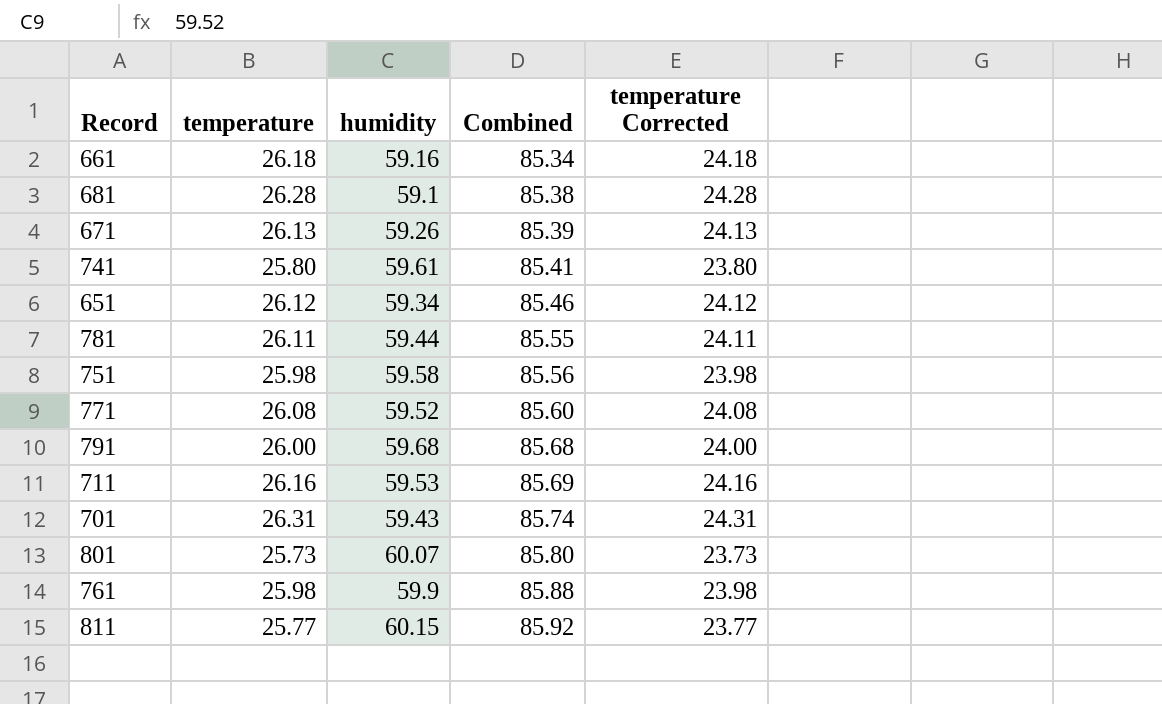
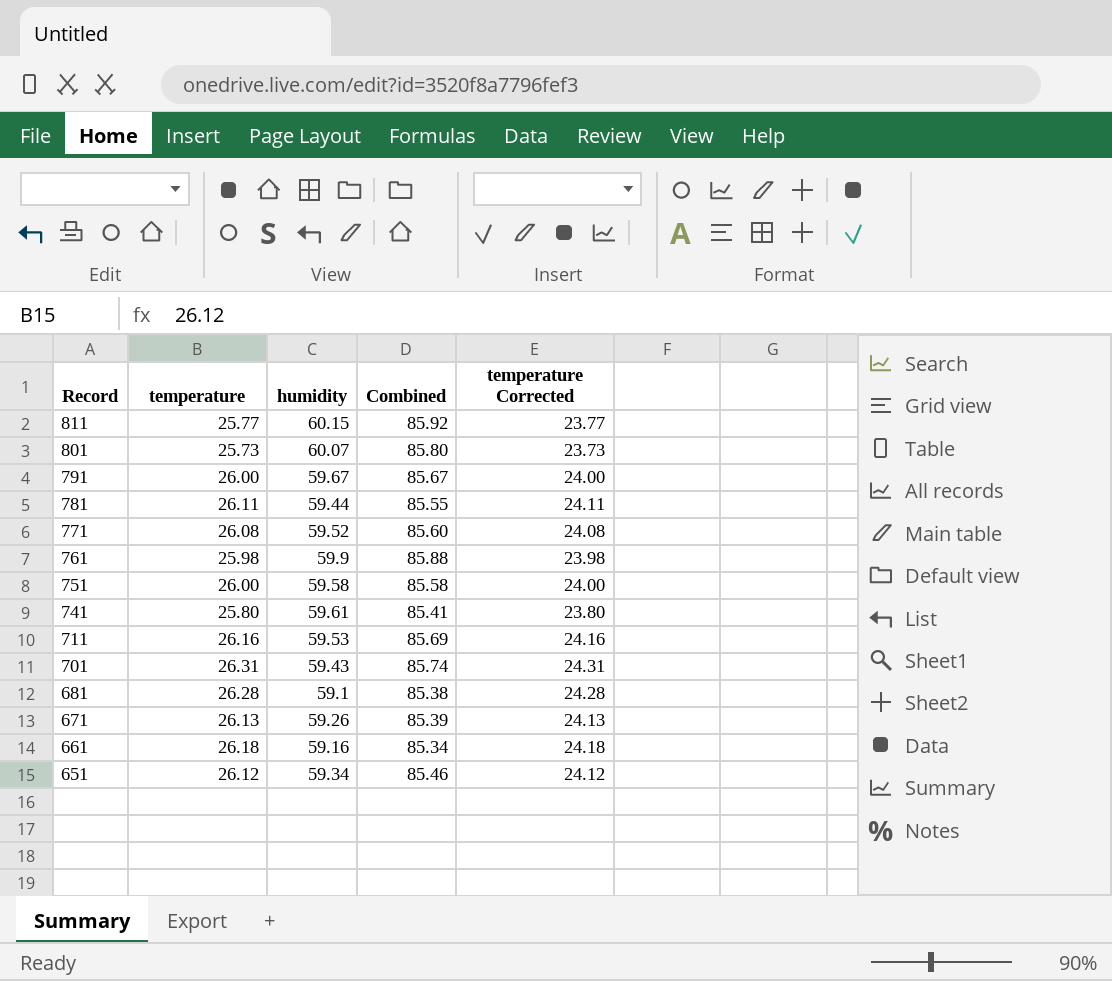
row order: Combined ascending -> Record descending
791 | humidity: 59.68 -> 59.67
791 | Combined: 85.68 -> 85.67
751 | temperature: 25.98 -> 26.00
751 | Combined: 85.56 -> 85.58
751 | temperature Corrected: 23.98 -> 24.00

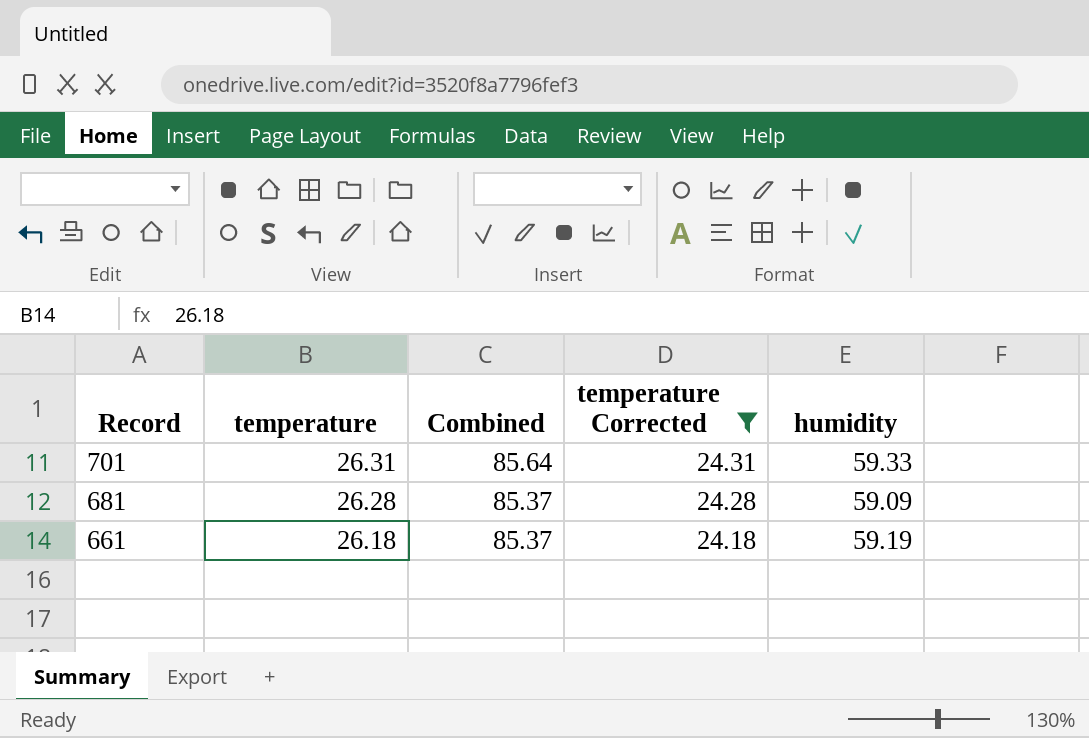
filter: none -> temperature Corrected >= 24.18
column humidity | position: 3 -> 5
701 | Combined: 85.74 -> 85.64
701 | humidity: 59.43 -> 59.33
681 | Combined: 85.38 -> 85.37
681 | humidity: 59.1 -> 59.09
661 | Combined: 85.34 -> 85.37
661 | humidity: 59.16 -> 59.19

